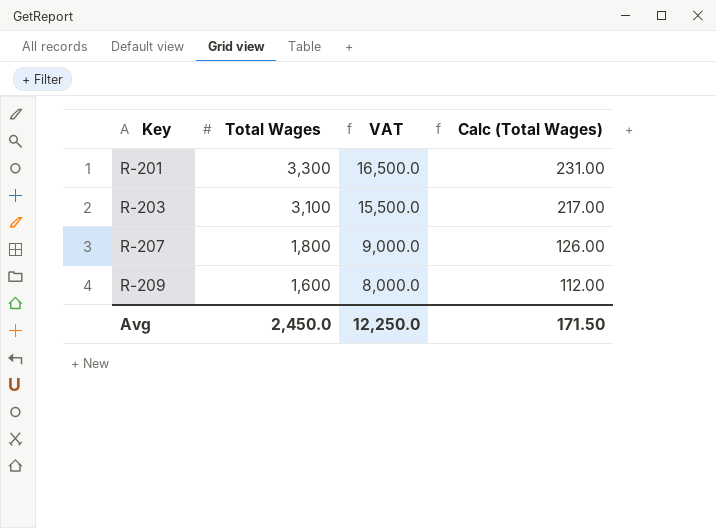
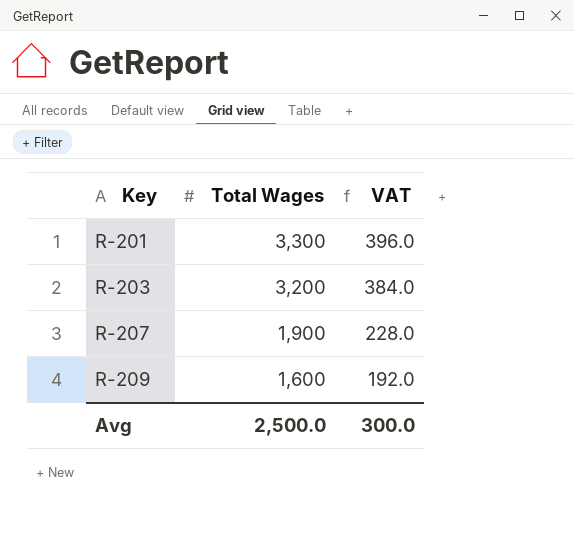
column Calc (Total Wages) | formula: [Total Wages] * 0.07 -> none
column VAT | formula: [Total Wages] * 5 -> [Total Wages] * 0.12
R-203 | Total Wages: 3,100 -> 3,200
R-207 | Total Wages: 1,800 -> 1,900
Avg | Total Wages: 2,450.0 -> 2,500.0
Avg | VAT: 12,250.0 -> 300.0

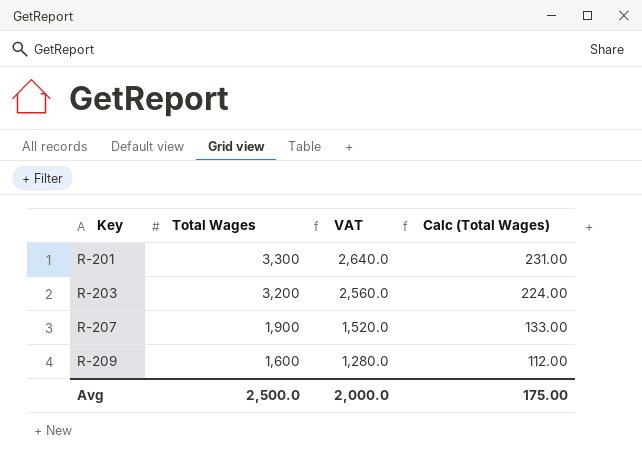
column VAT | formula: [Total Wages] * 0.12 -> [Total Wages] * 0.8
column Calc (Total Wages) | formula: none -> [Total Wages] * 0.07
Avg | VAT: 300.0 -> 2,000.0

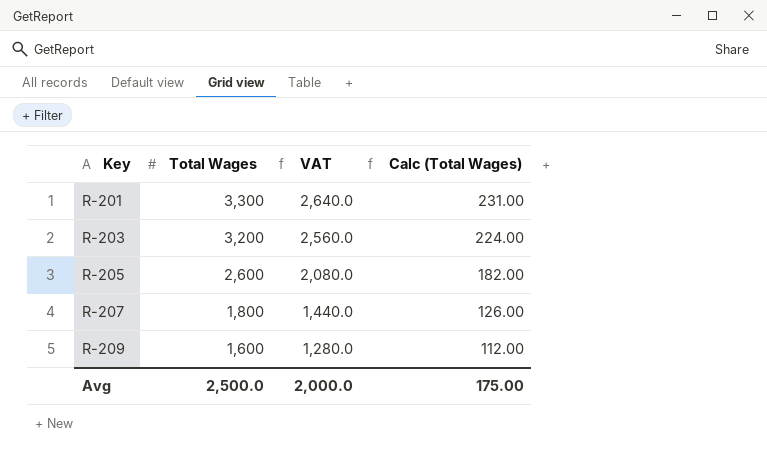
row R-205: none -> 2,600 | 2,080.0 | 182.00
R-207 | Total Wages: 1,900 -> 1,800
R-207 | VAT: 1,520.0 -> 1,440.0
R-207 | Calc (Total Wages): 133.00 -> 126.00

